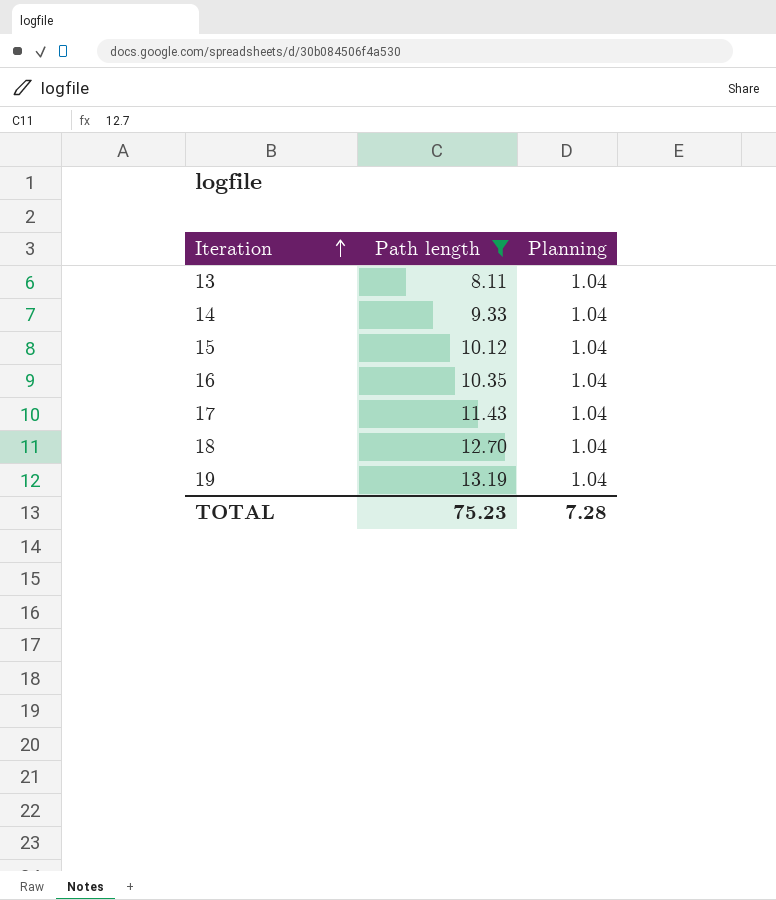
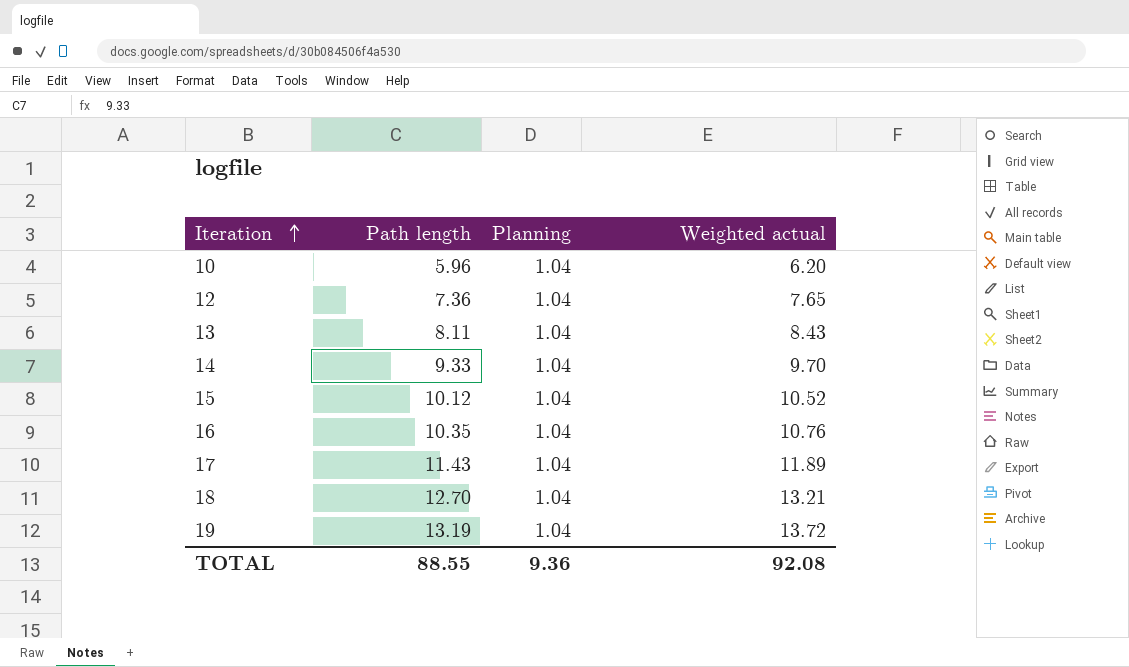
filter: Path length >= 8.11 -> none
column Weighted actual | formula: none -> [Path length] * [Planning]
TOTAL | Path length: 75.23 -> 88.55
TOTAL | Planning: 7.28 -> 9.36

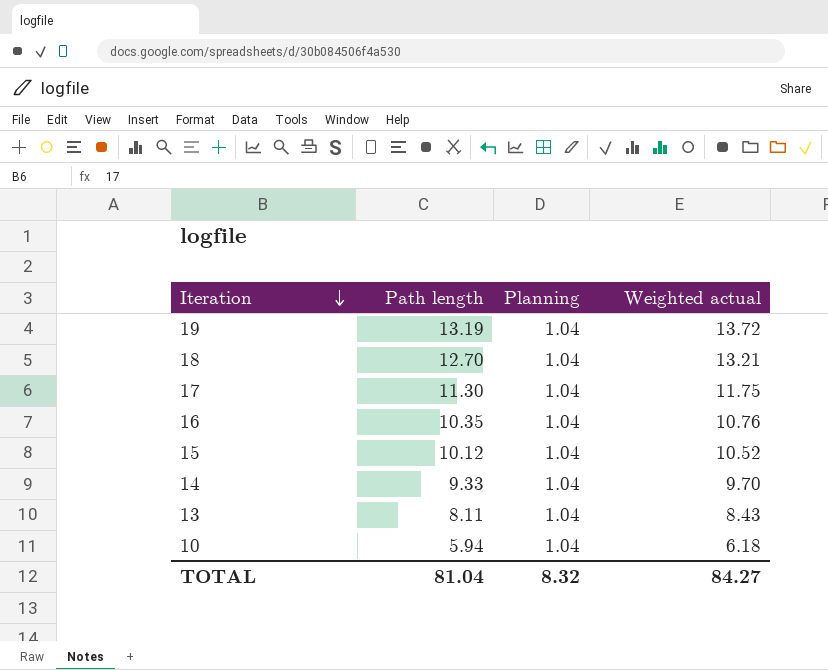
row order: Iteration ascending -> Iteration descending
row 12: 7.36 | 1.04 | 7.65 -> none
17 | Path length: 11.43 -> 11.30
17 | Weighted actual: 11.89 -> 11.75
10 | Path length: 5.96 -> 5.94
10 | Weighted actual: 6.20 -> 6.18
TOTAL | Path length: 88.55 -> 81.04
TOTAL | Planning: 9.36 -> 8.32
TOTAL | Weighted actual: 92.08 -> 84.27

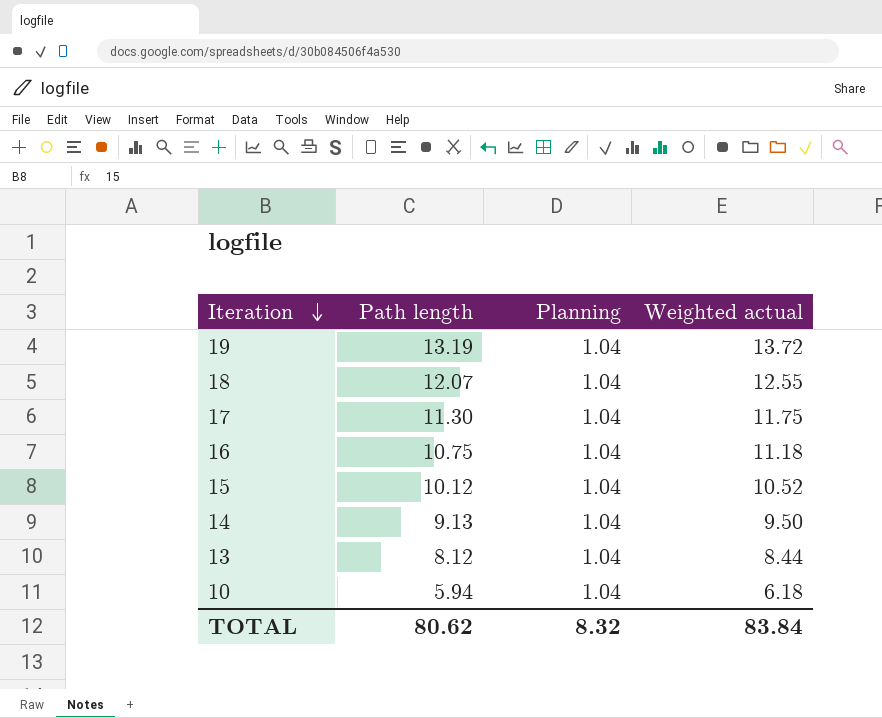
18 | Path length: 12.70 -> 12.07
18 | Weighted actual: 13.21 -> 12.55
16 | Path length: 10.35 -> 10.75
16 | Weighted actual: 10.76 -> 11.18
14 | Path length: 9.33 -> 9.13
14 | Weighted actual: 9.70 -> 9.50
13 | Path length: 8.11 -> 8.12
13 | Weighted actual: 8.43 -> 8.44
TOTAL | Path length: 81.04 -> 80.62
TOTAL | Weighted actual: 84.27 -> 83.84

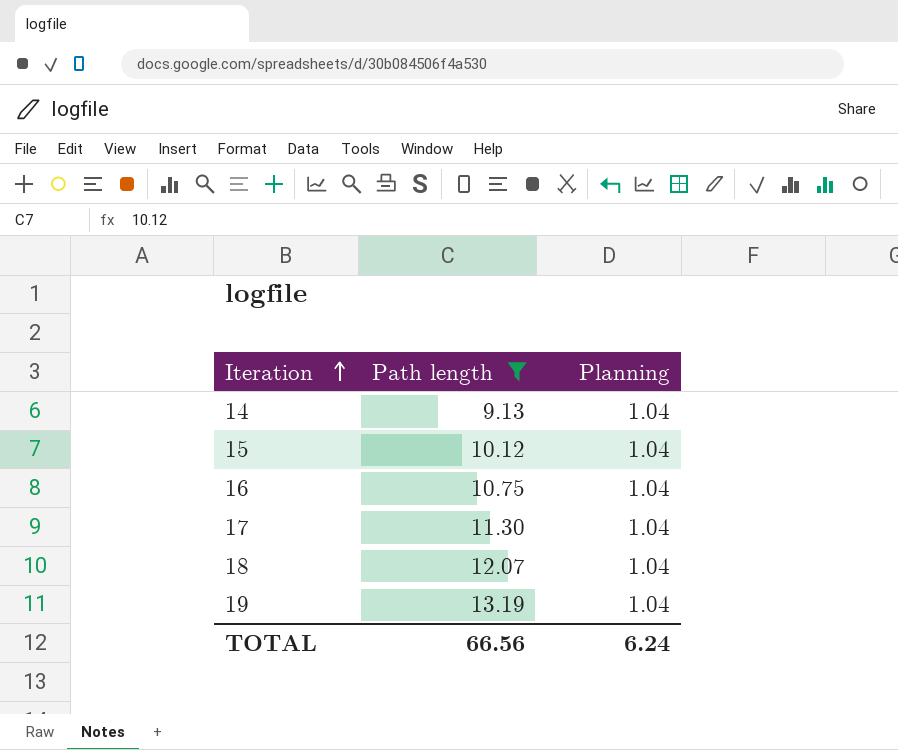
filter: none -> Path length >= 9.13
row order: Iteration descending -> Iteration ascending
column Weighted actual | formula: [Path length] * [Planning] -> none
TOTAL | Path length: 80.62 -> 66.56
TOTAL | Planning: 8.32 -> 6.24

